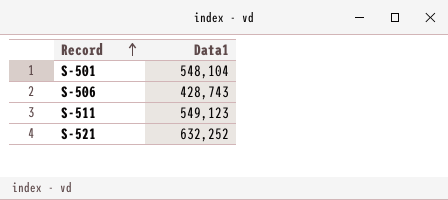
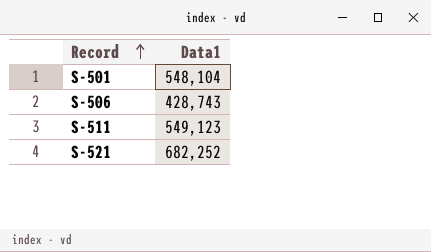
S-521 | Data1: 632,252 -> 682,252

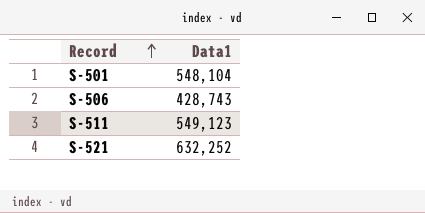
S-521 | Data1: 682,252 -> 632,252

